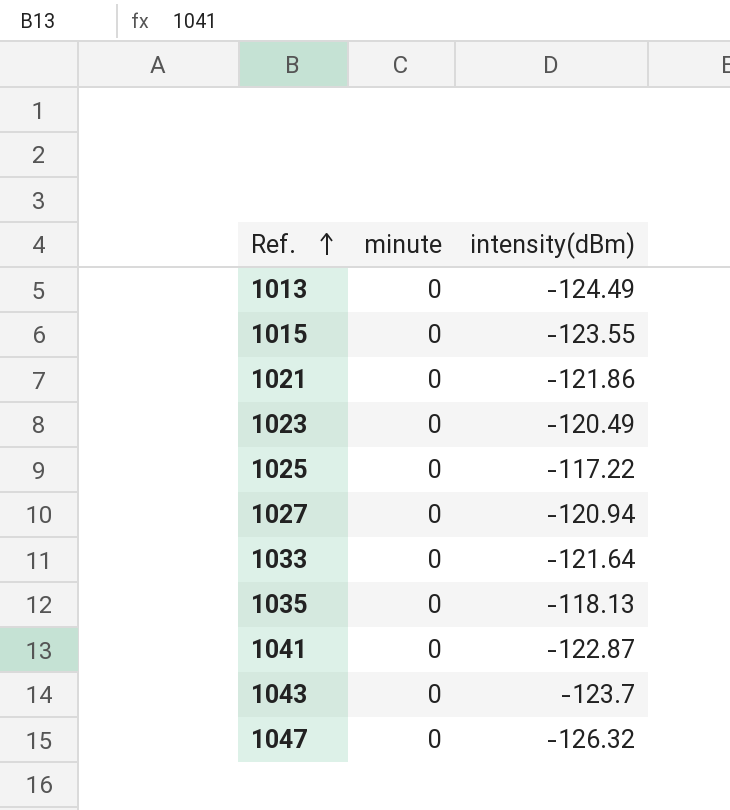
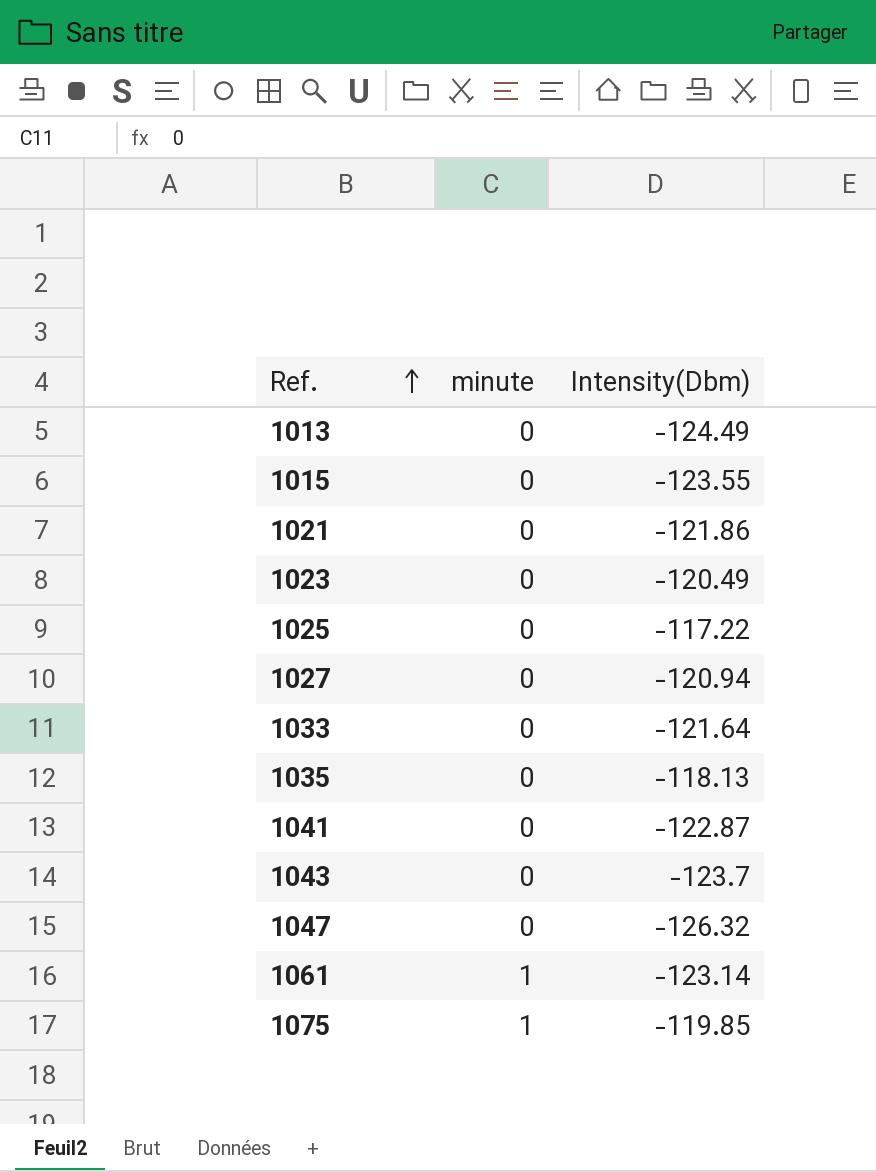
column name: intensity(dBm) -> Intensity(Dbm)
row 1061: none -> 1 | -123.14
row 1075: none -> 1 | -119.85

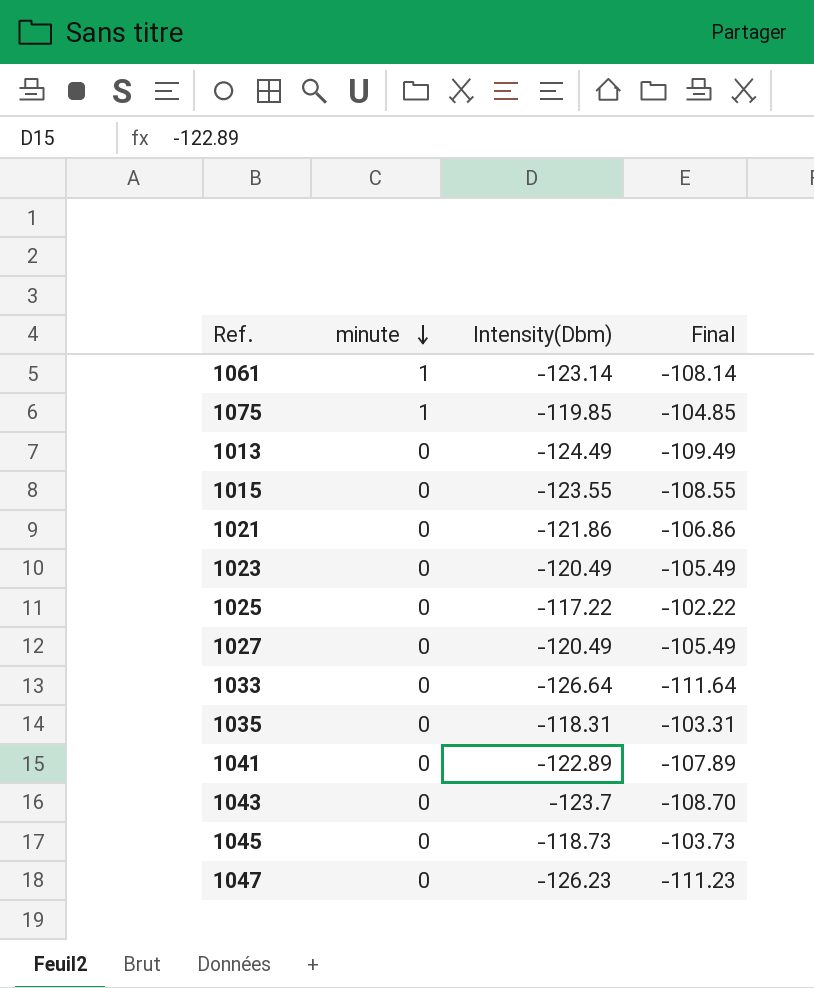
row order: Ref. ascending -> minute descending
column Final | formula: none -> [Intensity(Dbm)] + 15
1027 | Intensity(Dbm): -120.94 -> -120.49
1033 | Intensity(Dbm): -121.64 -> -126.64
1035 | Intensity(Dbm): -118.13 -> -118.31
1041 | Intensity(Dbm): -122.87 -> -122.89
row 1045: none -> 0 | -118.73 | -103.73
1047 | Intensity(Dbm): -126.32 -> -126.23

